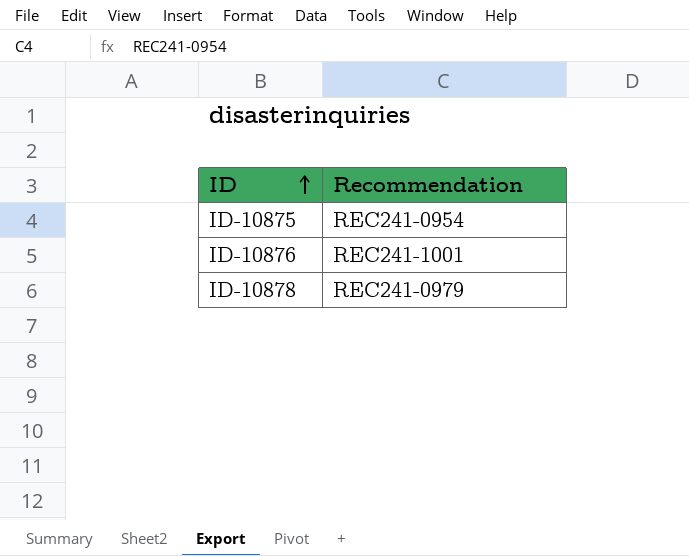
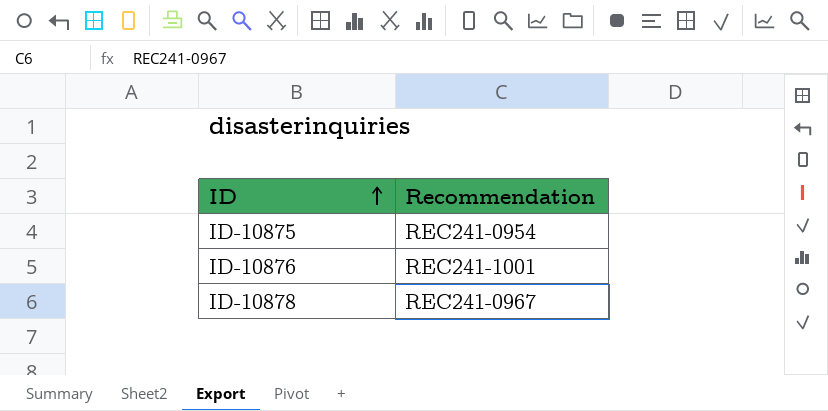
ID-10878 | Recommendation: REC241-0979 -> REC241-0967

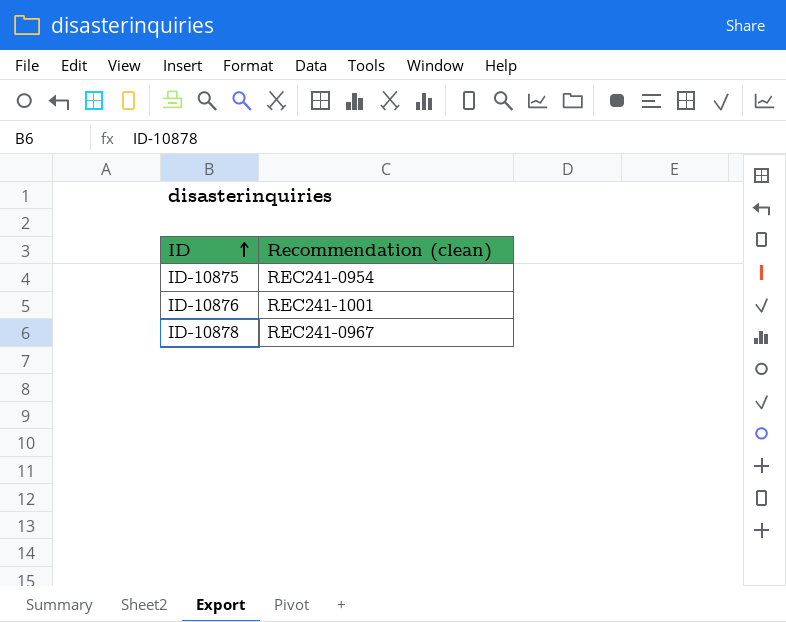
column name: Recommendation -> Recommendation (clean)

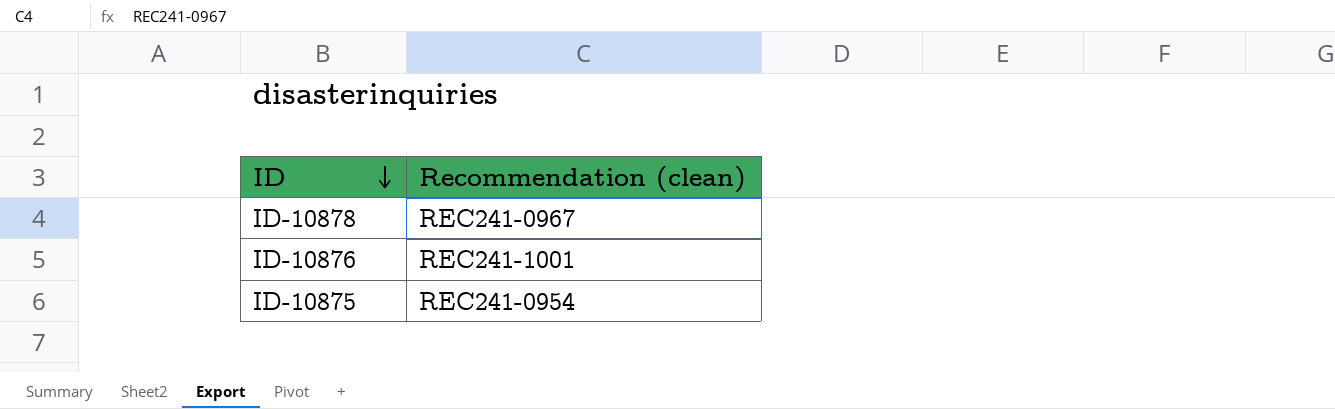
row order: ID ascending -> ID descending

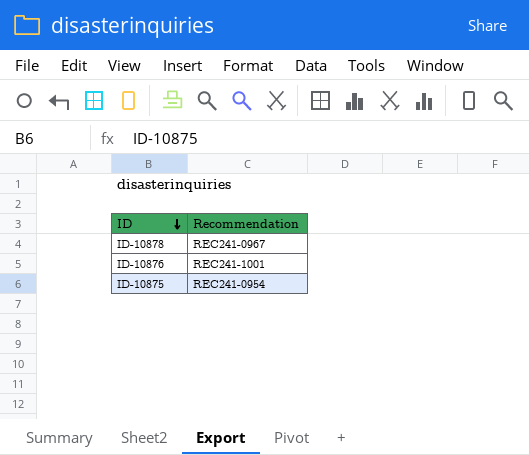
column name: Recommendation (clean) -> Recommendation

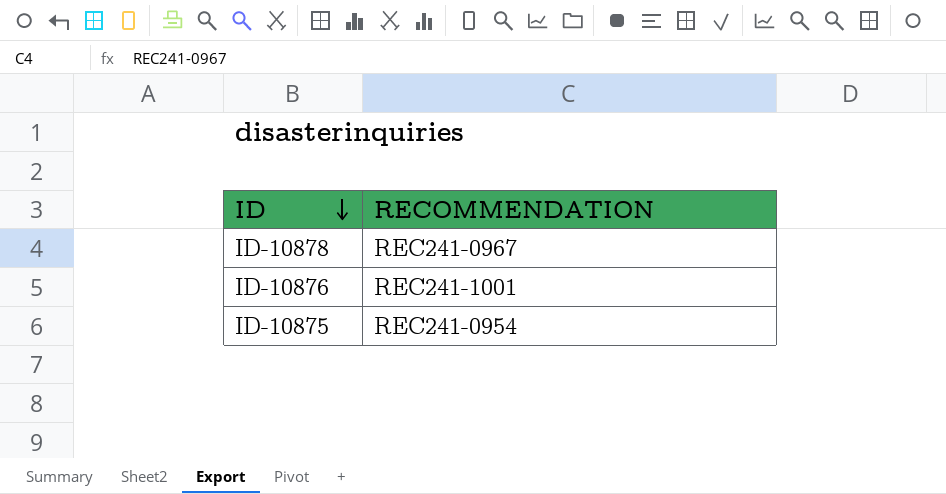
column name: Recommendation -> RECOMMENDATION

